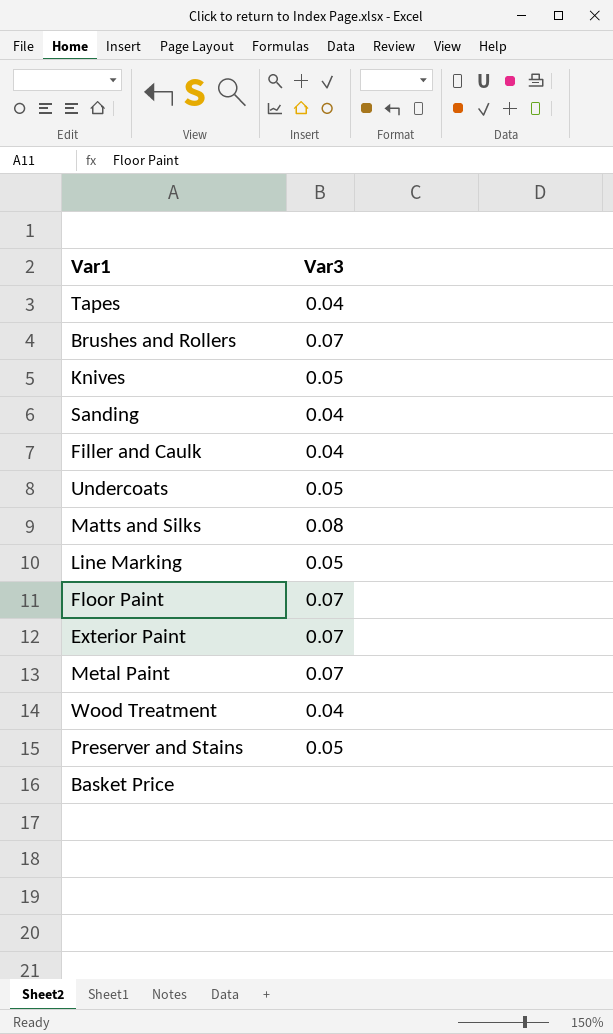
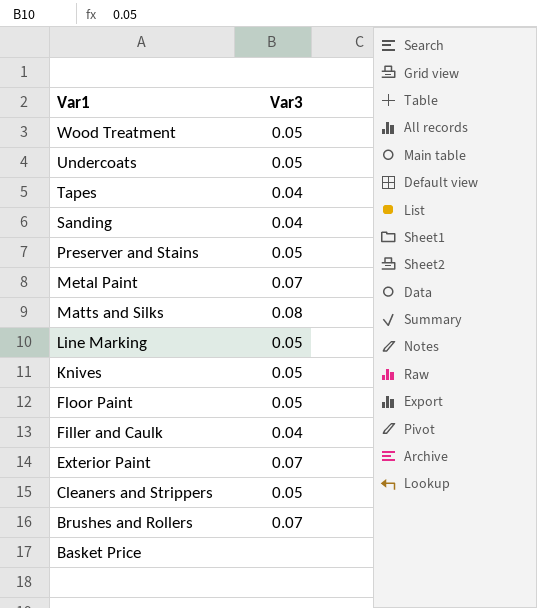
row order: none -> Var1 descending
Wood Treatment | Var3: 0.04 -> 0.05
Floor Paint | Var3: 0.07 -> 0.05
row Cleaners and Strippers: none -> 0.05

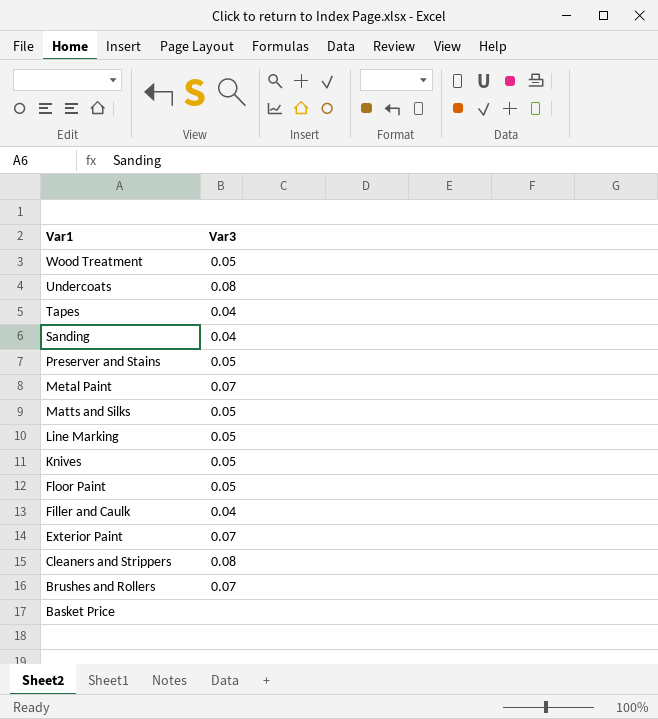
Undercoats | Var3: 0.05 -> 0.08
Matts and Silks | Var3: 0.08 -> 0.05
Cleaners and Strippers | Var3: 0.05 -> 0.08

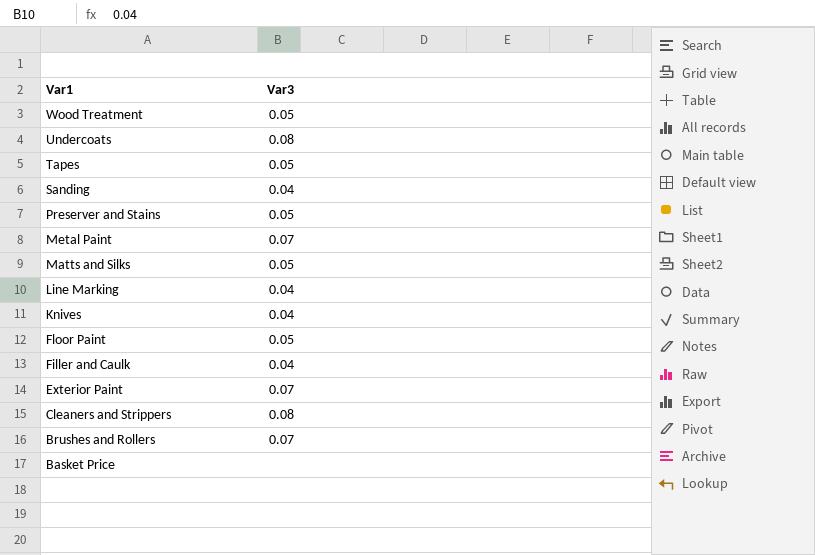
Tapes | Var3: 0.04 -> 0.05
Line Marking | Var3: 0.05 -> 0.04
Knives | Var3: 0.05 -> 0.04

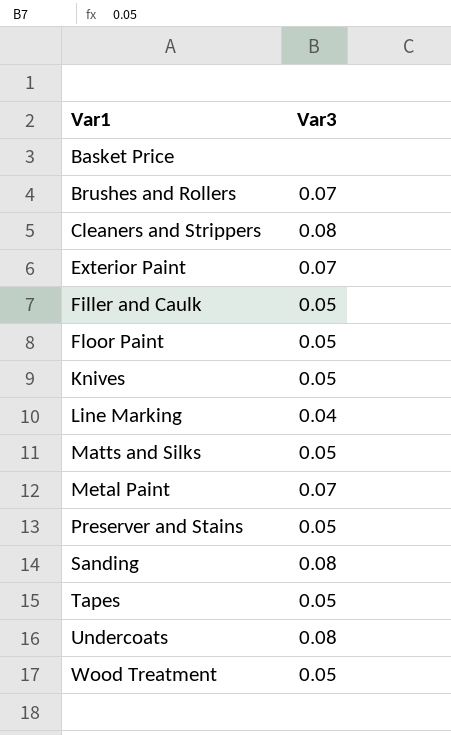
row order: Var1 descending -> Var1 ascending
Filler and Caulk | Var3: 0.04 -> 0.05
Knives | Var3: 0.04 -> 0.05
Sanding | Var3: 0.04 -> 0.08

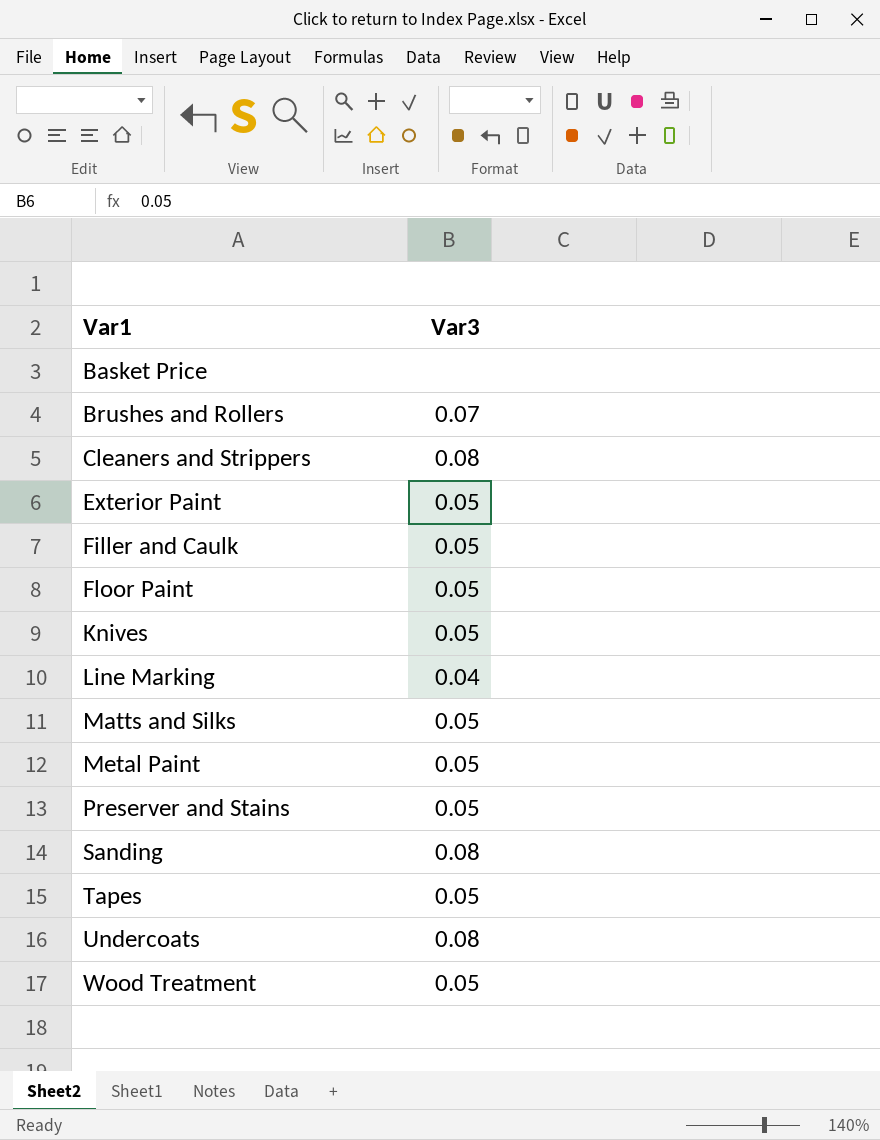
Exterior Paint | Var3: 0.07 -> 0.05
Metal Paint | Var3: 0.07 -> 0.05

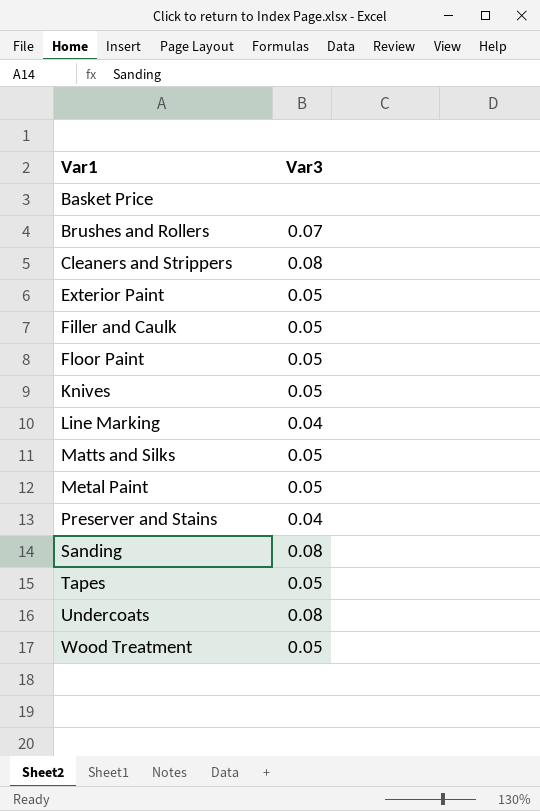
Preserver and Stains | Var3: 0.05 -> 0.04

